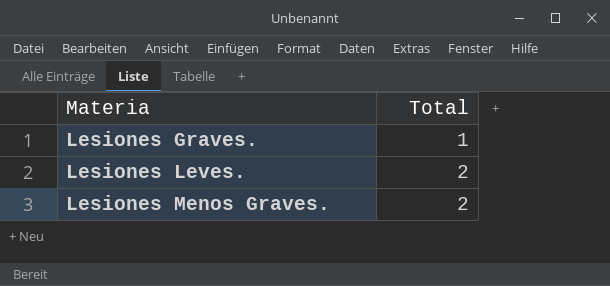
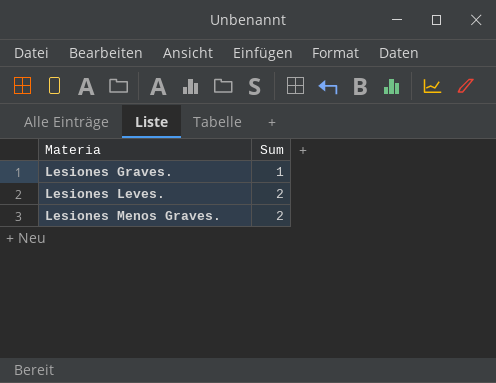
column name: Total -> Sum

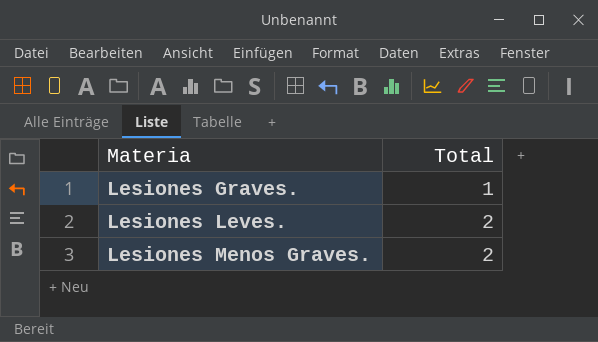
column name: Sum -> Total

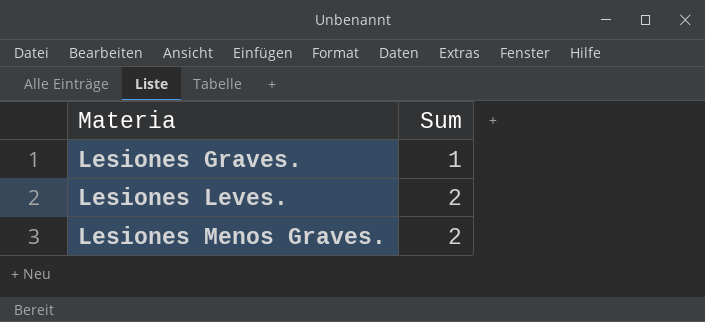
column name: Total -> Sum

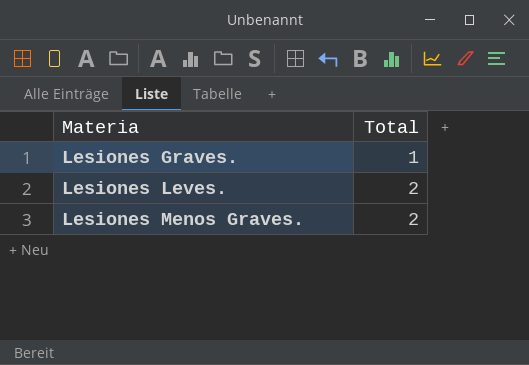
column name: Sum -> Total

